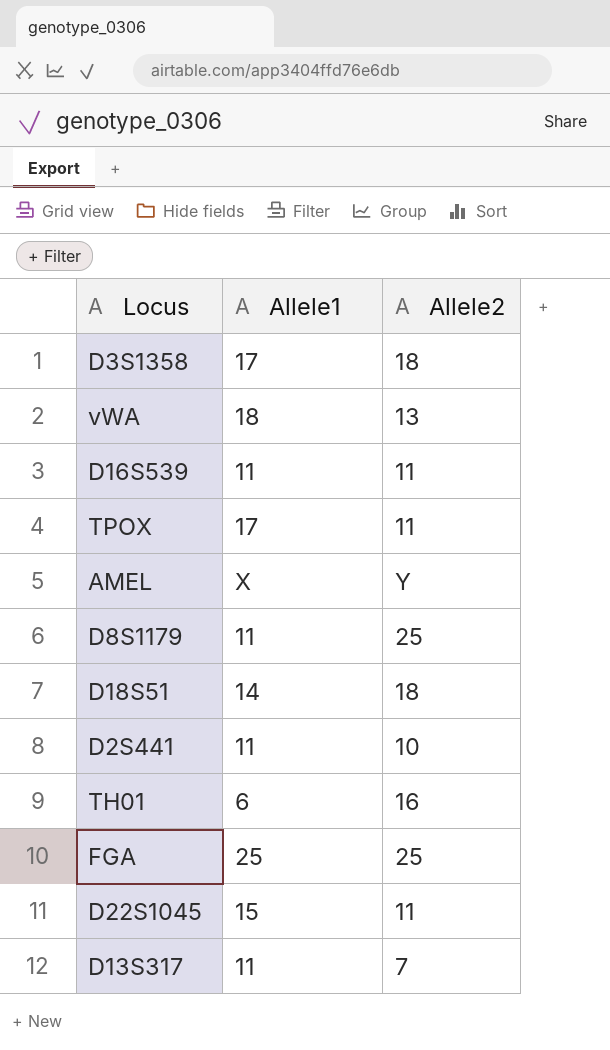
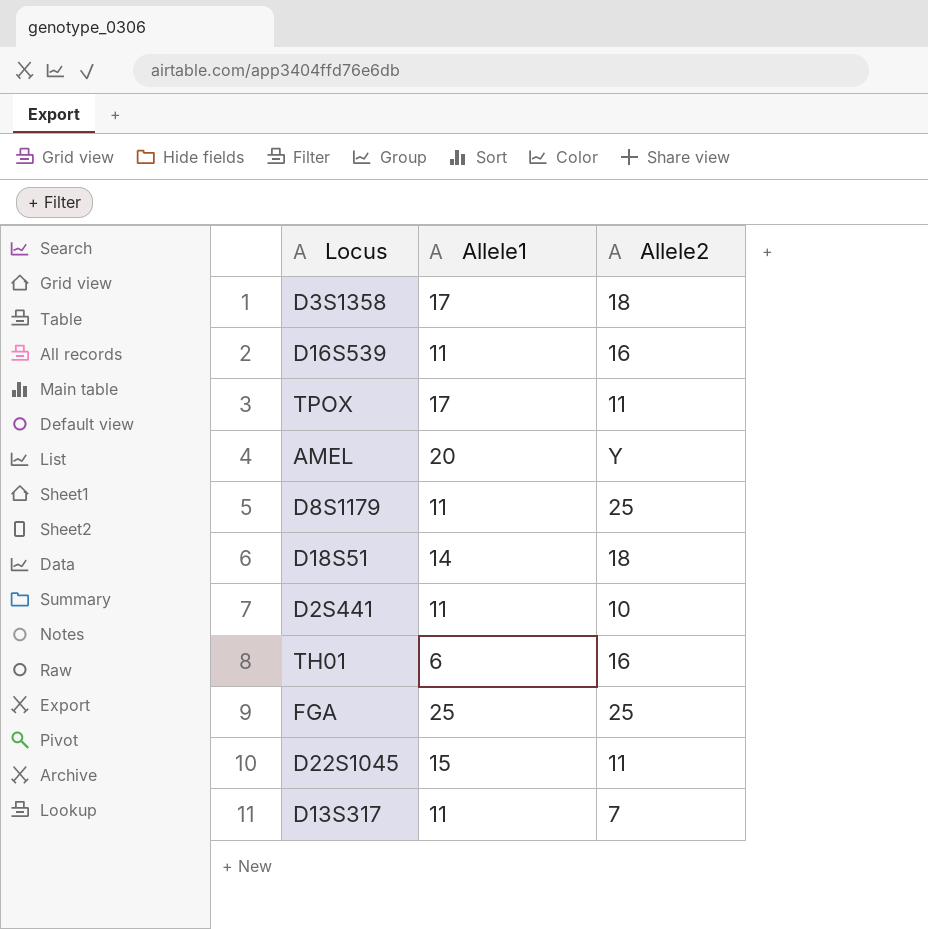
row vWA: 18 | 13 -> none
D16S539 | Allele2: 11 -> 16
AMEL | Allele1: X -> 20

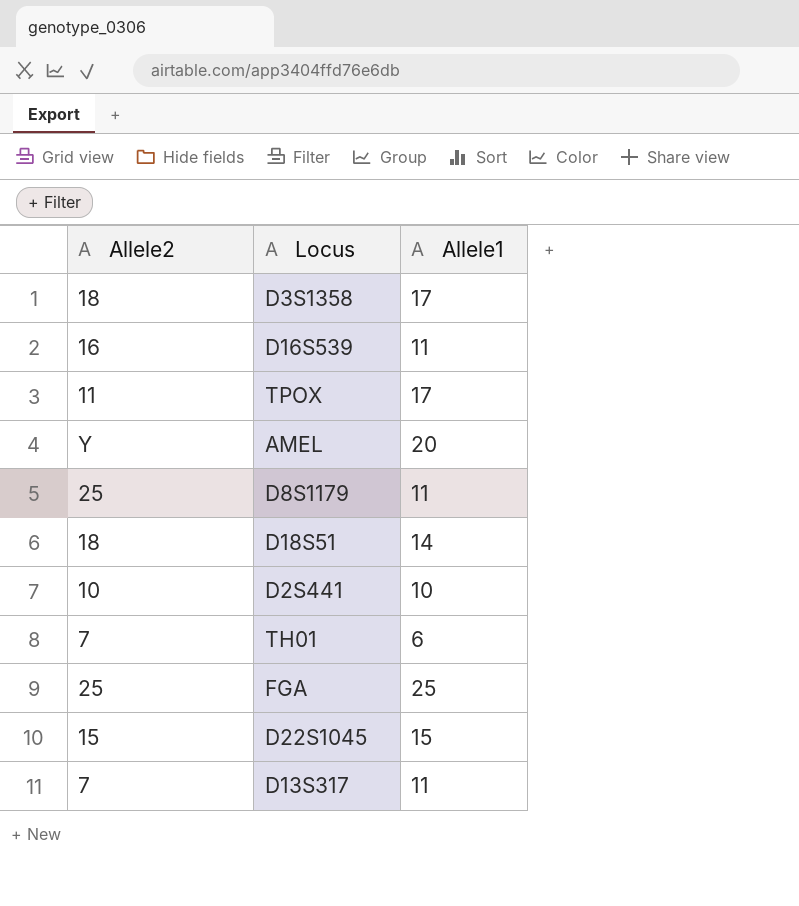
column Allele2 | position: 3 -> 1
D2S441 | Allele1: 11 -> 10
TH01 | Allele2: 16 -> 7
D22S1045 | Allele2: 11 -> 15

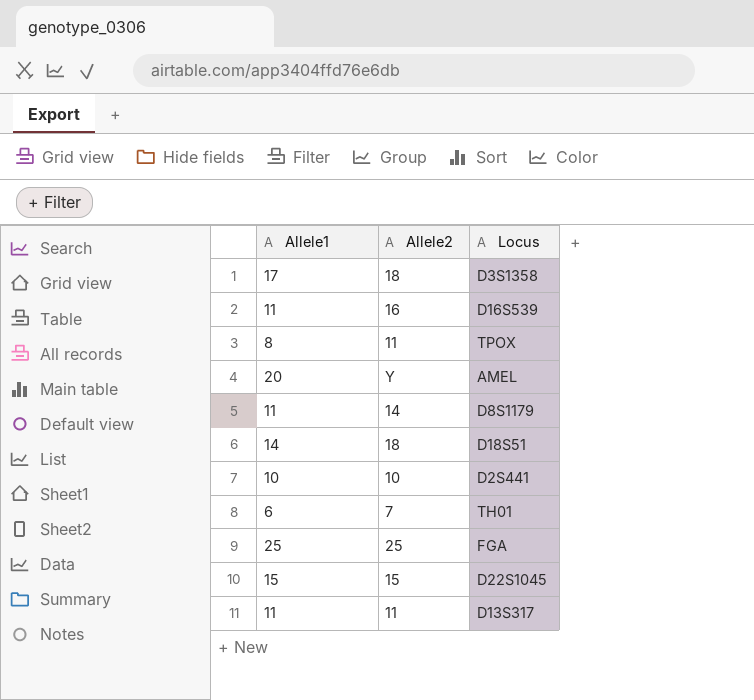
column Allele1 | position: 3 -> 1
TPOX | Allele1: 17 -> 8
D8S1179 | Allele2: 25 -> 14
D13S317 | Allele2: 7 -> 11

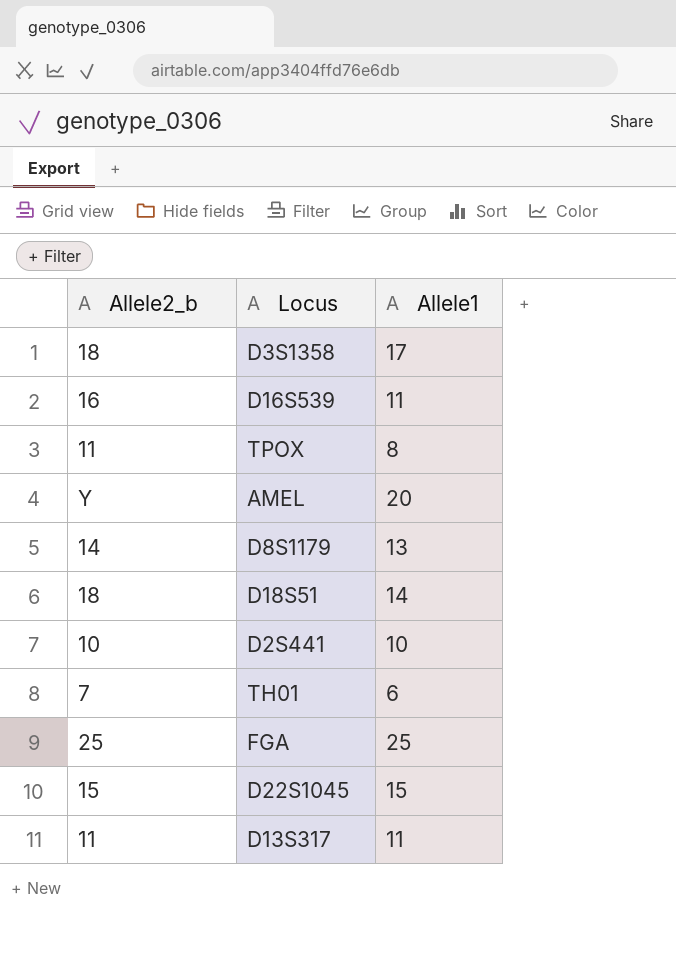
column name: Allele2 -> Allele2_b
column Allele1 | position: 1 -> 3
D8S1179 | Allele1: 11 -> 13

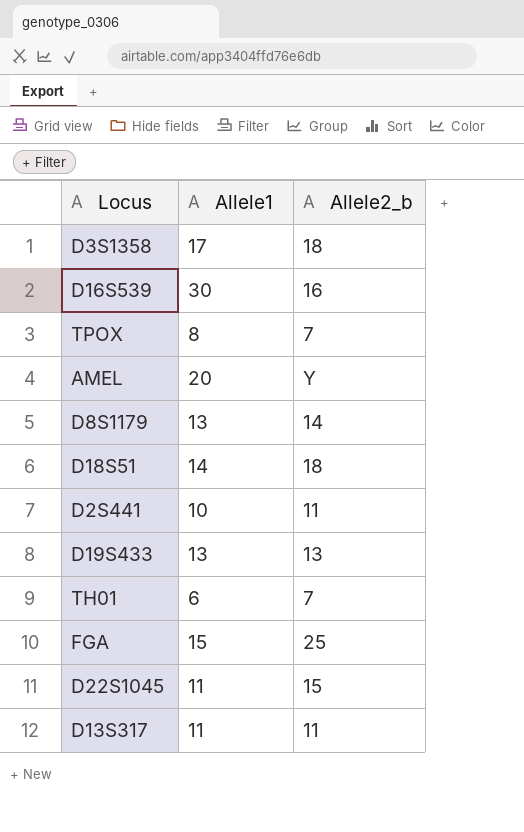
column Allele2_b | position: 1 -> 3
D16S539 | Allele1: 11 -> 30
TPOX | Allele2_b: 11 -> 7
D2S441 | Allele2_b: 10 -> 11
row D19S433: none -> 13 | 13
FGA | Allele1: 25 -> 15
D22S1045 | Allele1: 15 -> 11

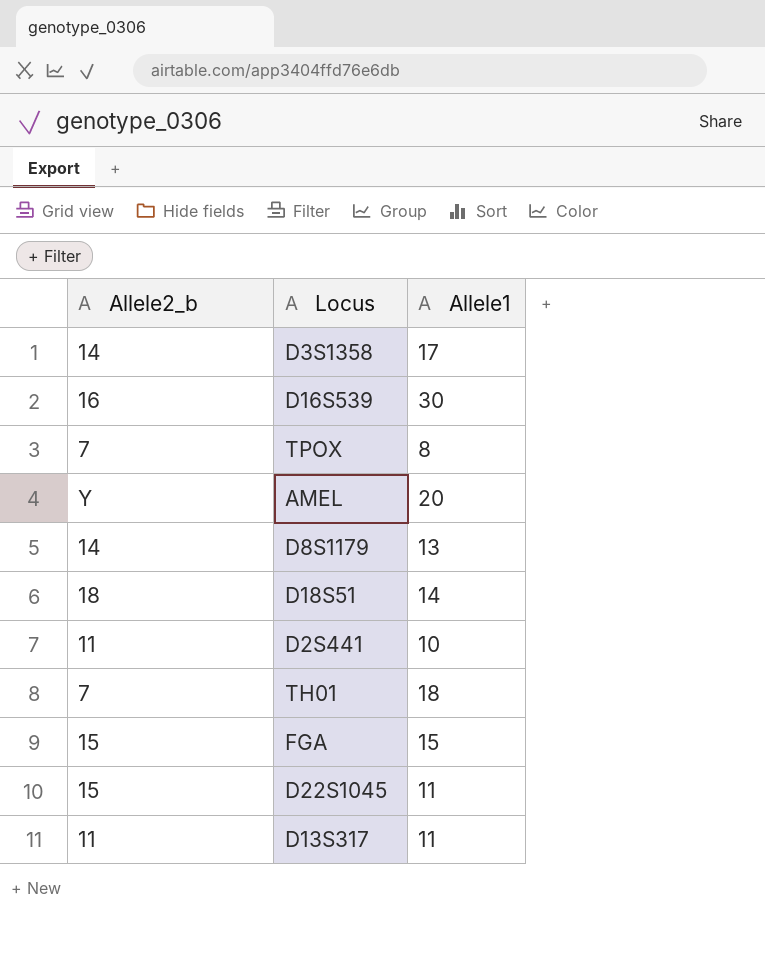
column Allele2_b | position: 3 -> 1
row D19S433: 13 | 13 -> none
D3S1358 | Allele2_b: 18 -> 14
TH01 | Allele1: 6 -> 18
FGA | Allele2_b: 25 -> 15

